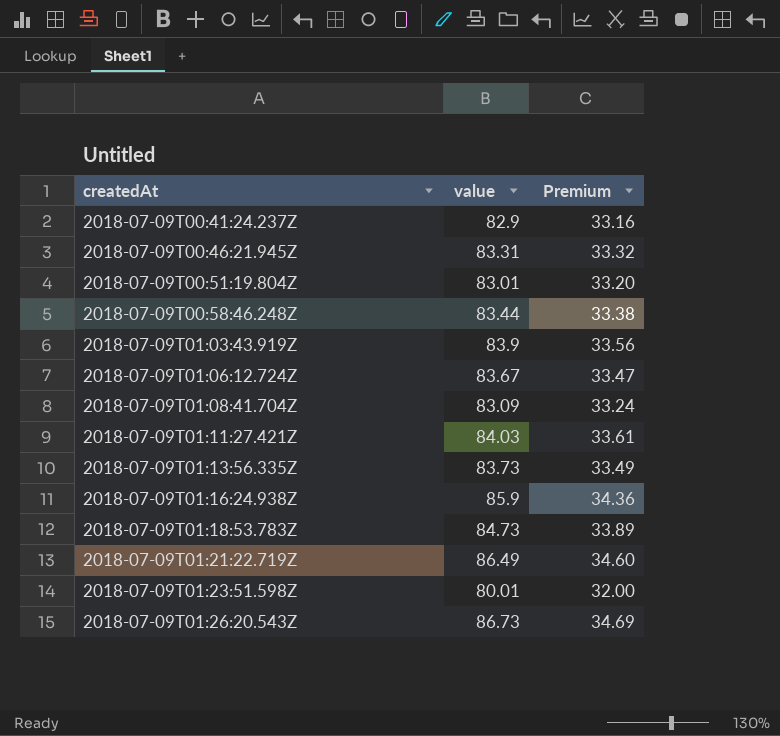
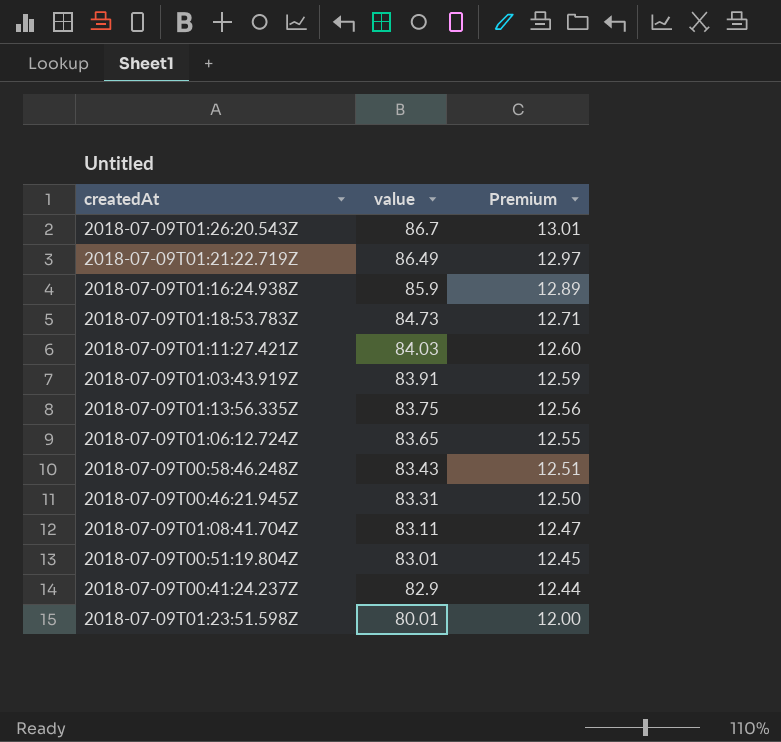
row order: createdAt ascending -> value descending
column Premium | formula: [value] * 0.4 -> [value] * 0.15
2018-07-09T01:26:20.543Z | value: 86.73 -> 86.7
2018-07-09T01:03:43.919Z | value: 83.9 -> 83.91
2018-07-09T01:13:56.335Z | value: 83.73 -> 83.75
2018-07-09T01:06:12.724Z | value: 83.67 -> 83.65
2018-07-09T00:58:46.248Z | value: 83.44 -> 83.43
2018-07-09T01:08:41.704Z | value: 83.09 -> 83.11

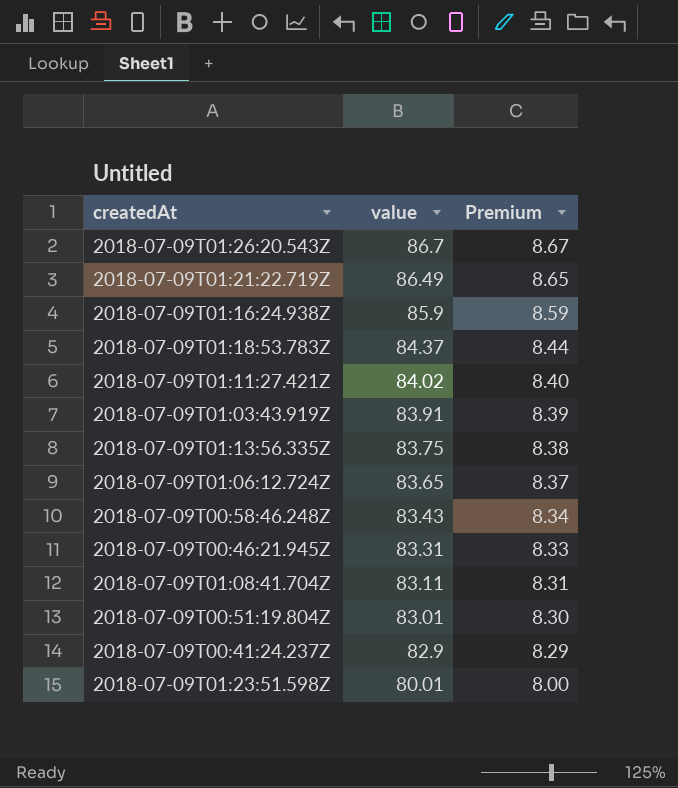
column Premium | formula: [value] * 0.15 -> [value] * 0.1
2018-07-09T01:18:53.783Z | value: 84.73 -> 84.37
2018-07-09T01:11:27.421Z | value: 84.03 -> 84.02

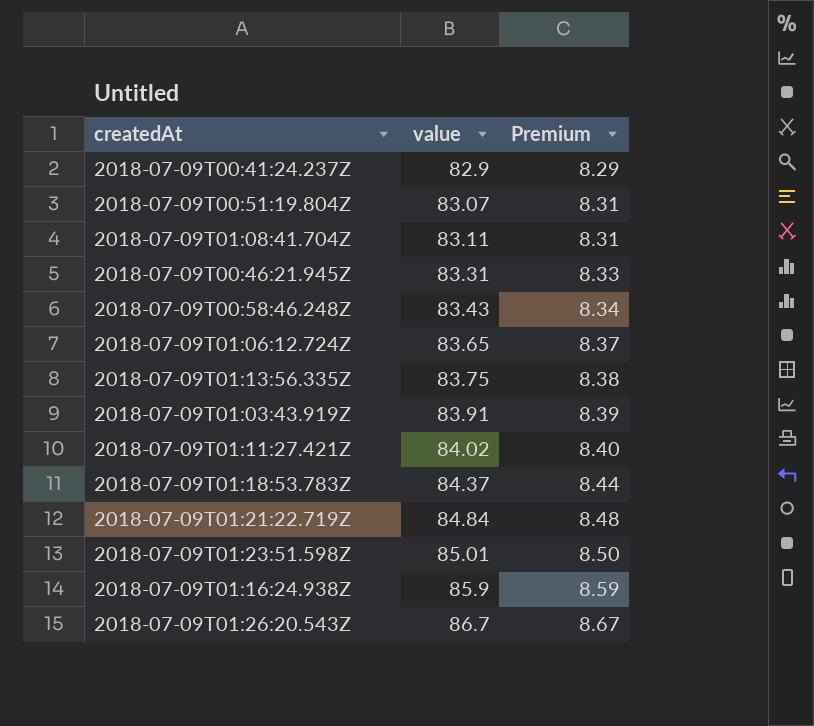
row order: value descending -> value ascending
2018-07-09T00:51:19.804Z | value: 83.01 -> 83.07
2018-07-09T00:51:19.804Z | Premium: 8.30 -> 8.31
2018-07-09T01:21:22.719Z | value: 86.49 -> 84.84
2018-07-09T01:21:22.719Z | Premium: 8.65 -> 8.48
2018-07-09T01:23:51.598Z | value: 80.01 -> 85.01
2018-07-09T01:23:51.598Z | Premium: 8.00 -> 8.50

